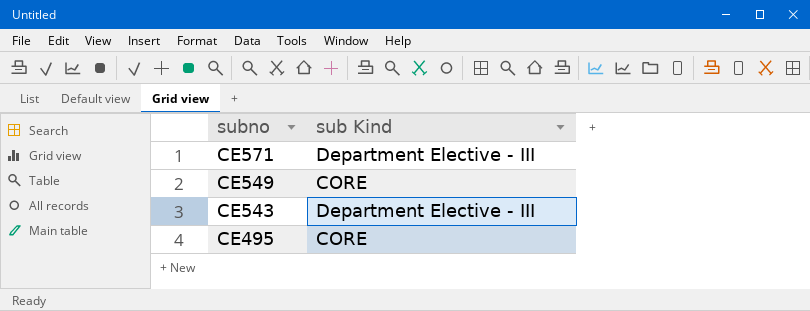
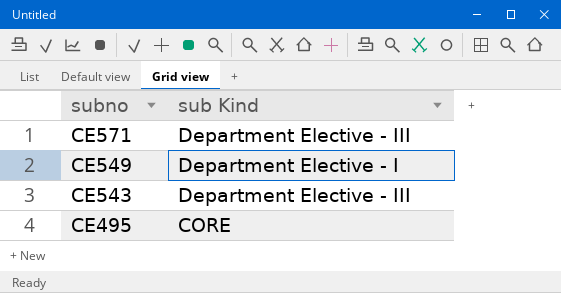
CE549 | sub Kind: CORE -> Department Elective - I

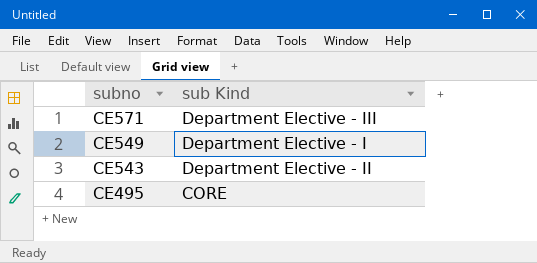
CE543 | sub Kind: Department Elective - III -> Department Elective - II

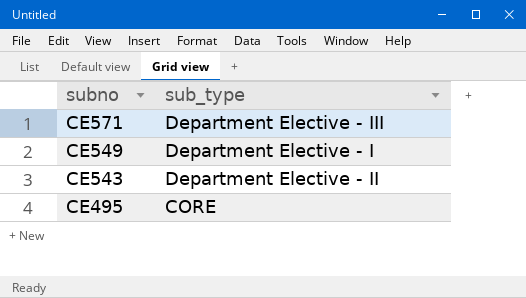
column name: sub Kind -> sub_type

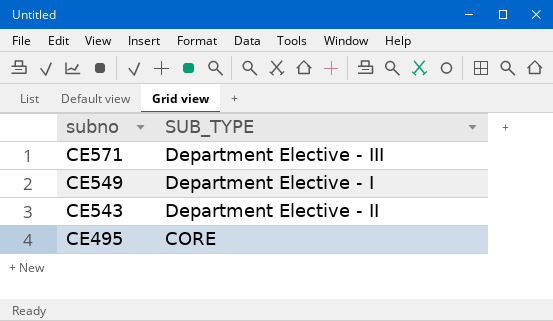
column name: sub_type -> SUB_TYPE

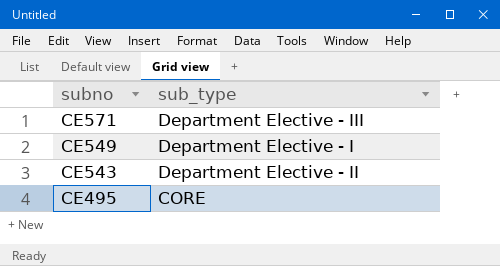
column name: SUB_TYPE -> sub_type

